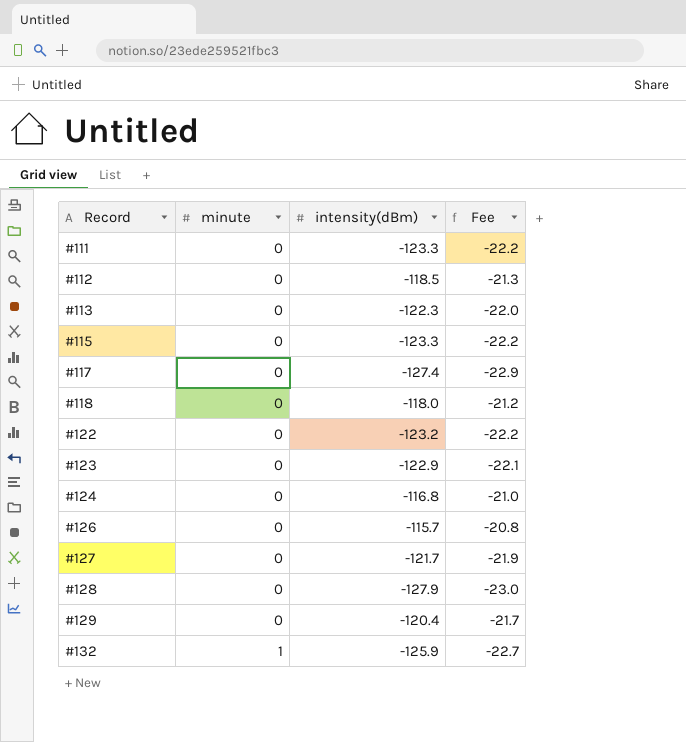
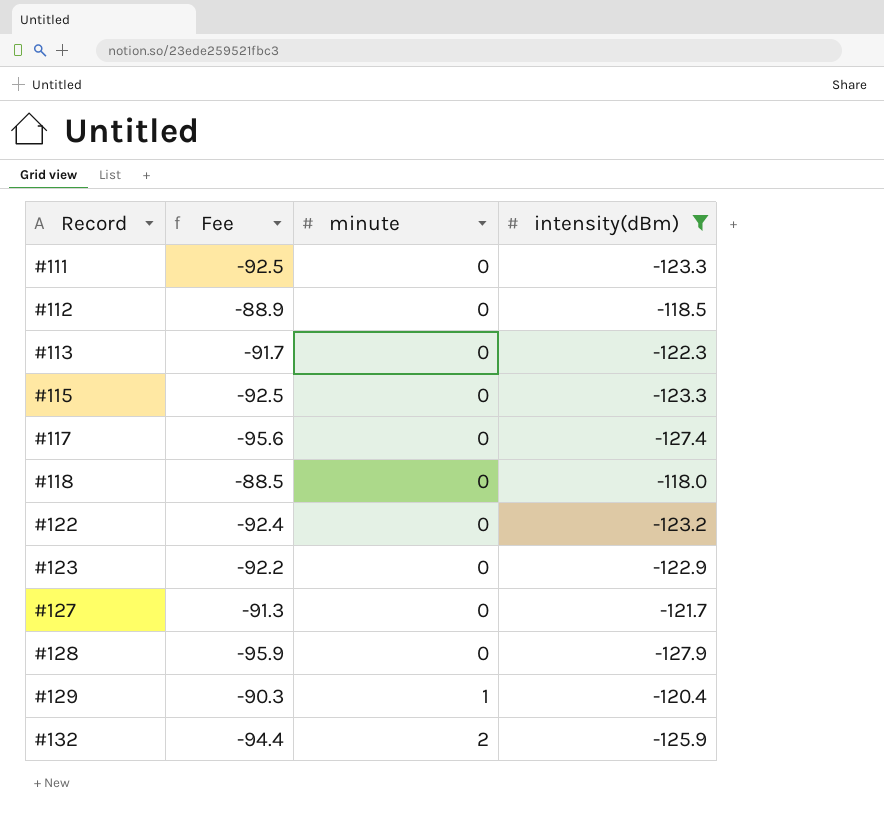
filter: none -> intensity(dBm) <= -118.0
column Fee | formula: [intensity(dBm)] * 0.18 -> [intensity(dBm)] * 0.75
column Fee | position: 4 -> 2
#129 | minute: 0 -> 1
#132 | minute: 1 -> 2

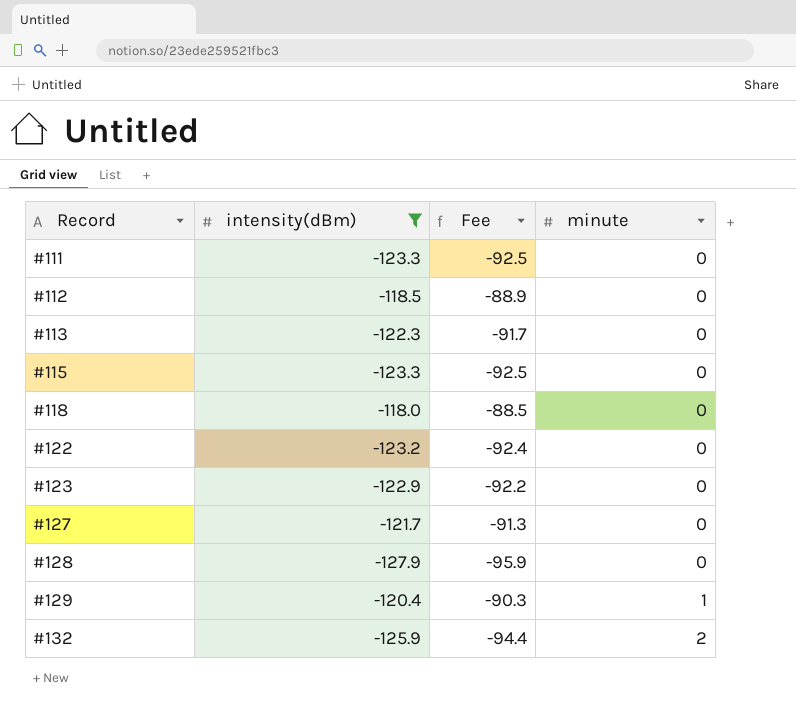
column intensity(dBm) | position: 4 -> 2
row #117: -95.6 | 0 | -127.4 -> none

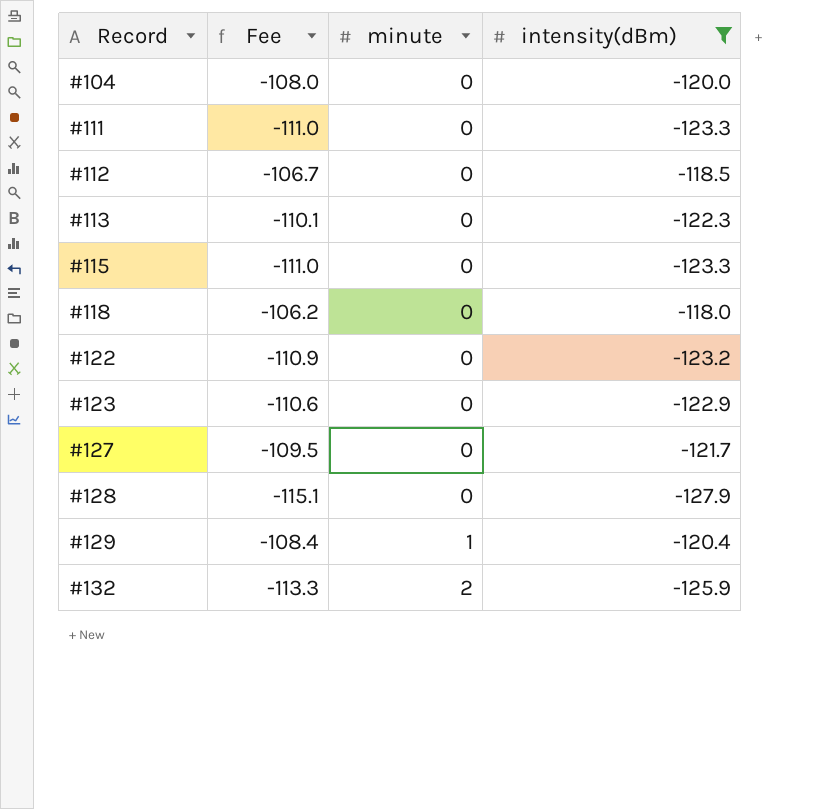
column Fee | formula: [intensity(dBm)] * 0.75 -> [intensity(dBm)] * 0.9
column intensity(dBm) | position: 2 -> 4
row #104: none -> -108.0 | 0 | -120.0

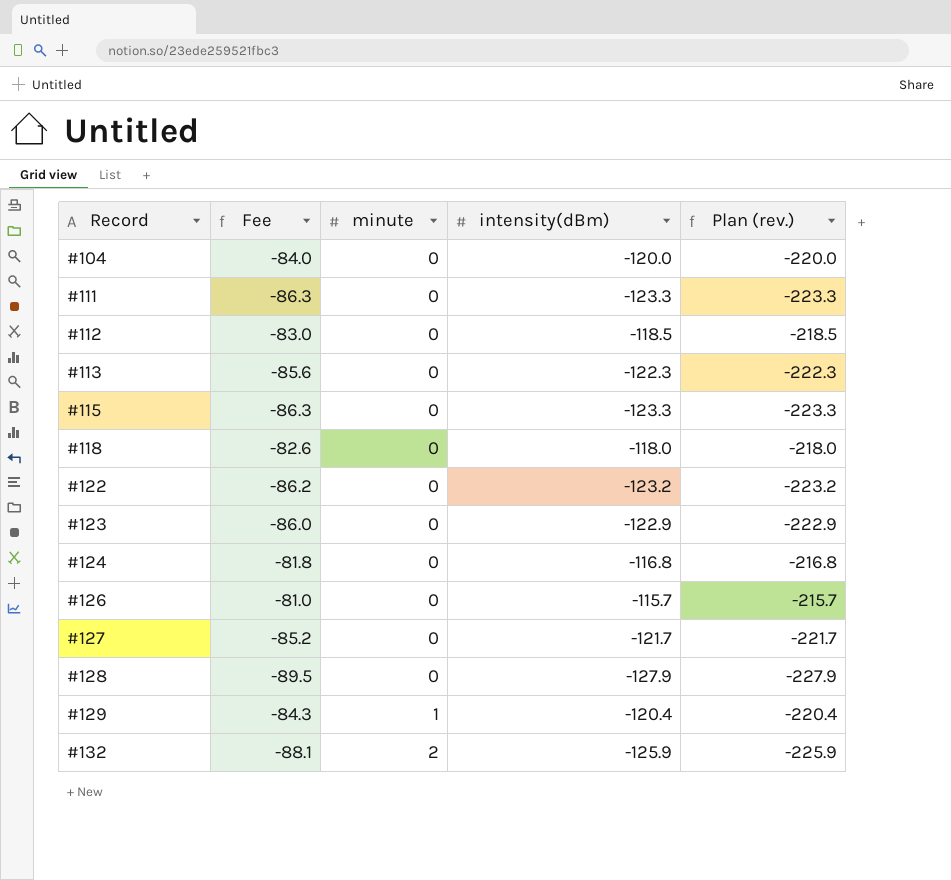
filter: intensity(dBm) <= -118.0 -> none
column Fee | formula: [intensity(dBm)] * 0.9 -> [intensity(dBm)] * 0.7
column Plan (rev.) | formula: none -> [intensity(dBm)] - 100

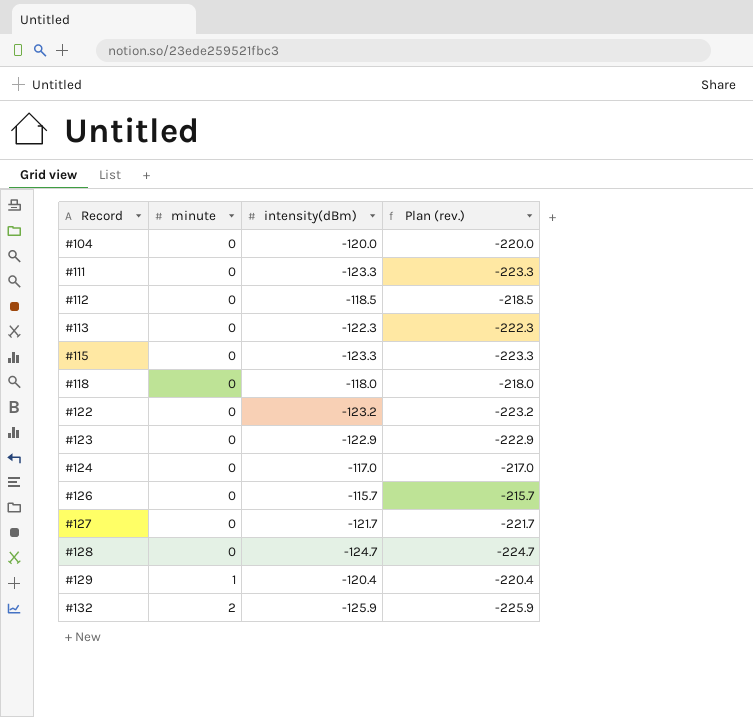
column Fee | formula: [intensity(dBm)] * 0.7 -> none
#124 | intensity(dBm): -116.8 -> -117.0
#124 | Plan (rev.): -216.8 -> -217.0
#128 | intensity(dBm): -127.9 -> -124.7
#128 | Plan (rev.): -227.9 -> -224.7

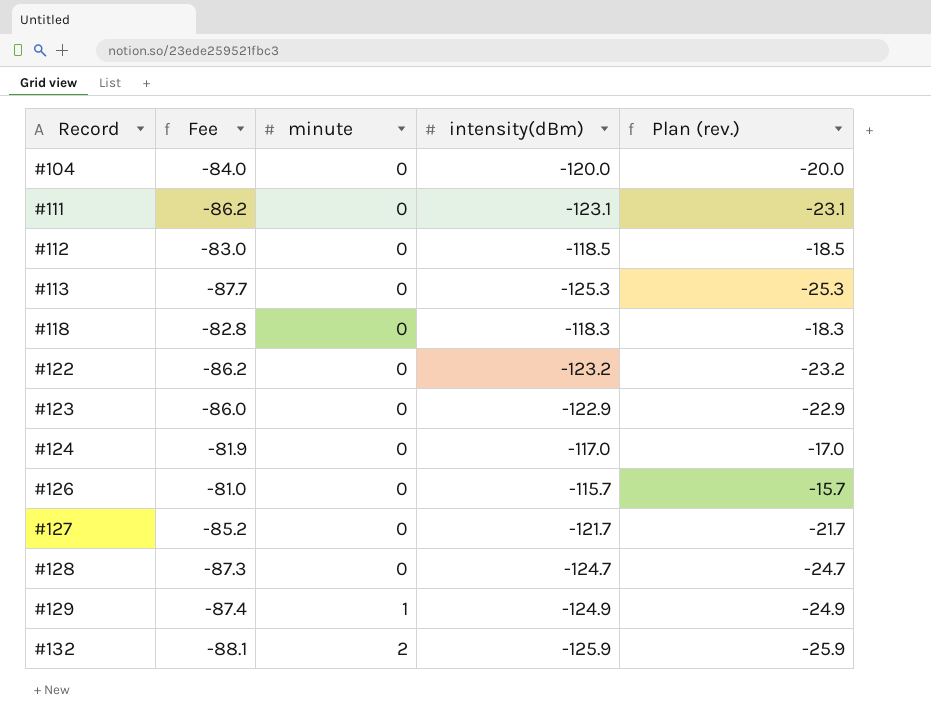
column Fee | formula: none -> [intensity(dBm)] * 0.7
column Plan (rev.) | formula: [intensity(dBm)] - 100 -> [intensity(dBm)] + 100
row #115: 0 | -123.3 | -223.3 -> none
#111 | intensity(dBm): -123.3 -> -123.1
#113 | intensity(dBm): -122.3 -> -125.3
#118 | intensity(dBm): -118.0 -> -118.3
#129 | intensity(dBm): -120.4 -> -124.9

